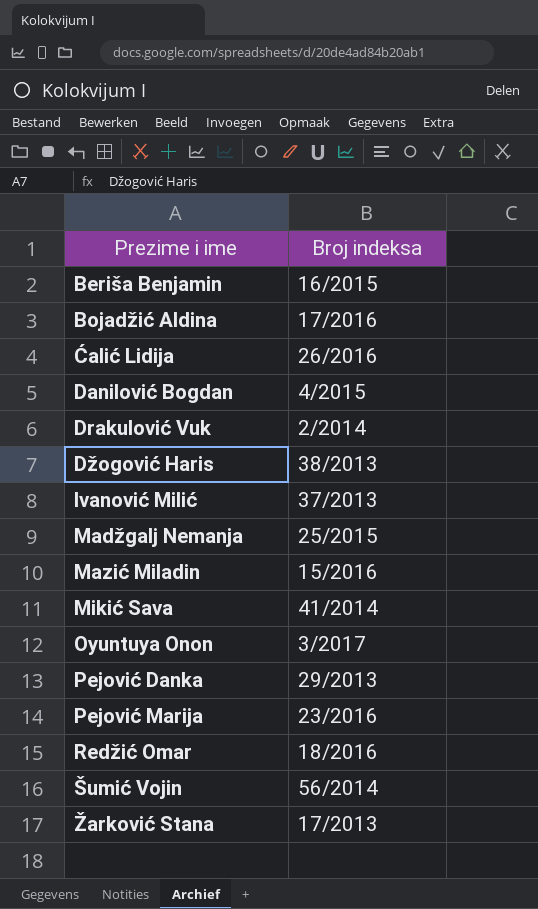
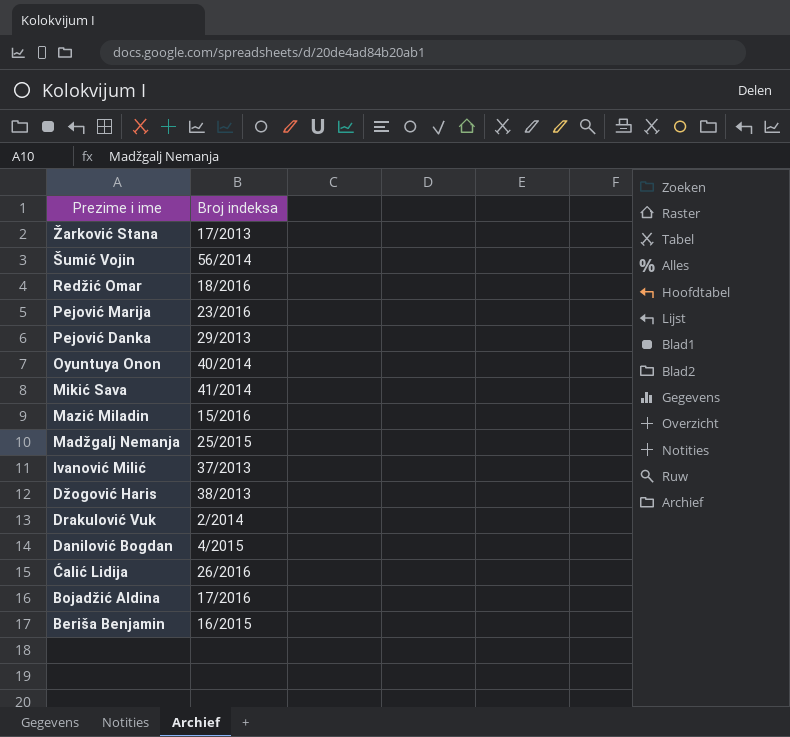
row order: Prezime i ime ascending -> Prezime i ime descending
Oyuntuya Onon | Broj indeksa: 3/2017 -> 40/2014

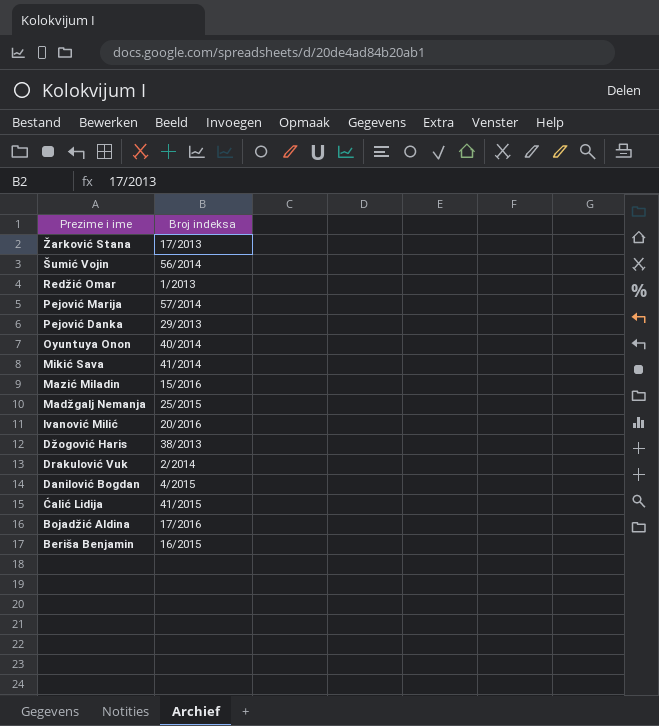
Redžić Omar | Broj indeksa: 18/2016 -> 1/2013
Pejović Marija | Broj indeksa: 23/2016 -> 57/2014
Ivanović Milić | Broj indeksa: 37/2013 -> 20/2016
Ćalić Lidija | Broj indeksa: 26/2016 -> 41/2015

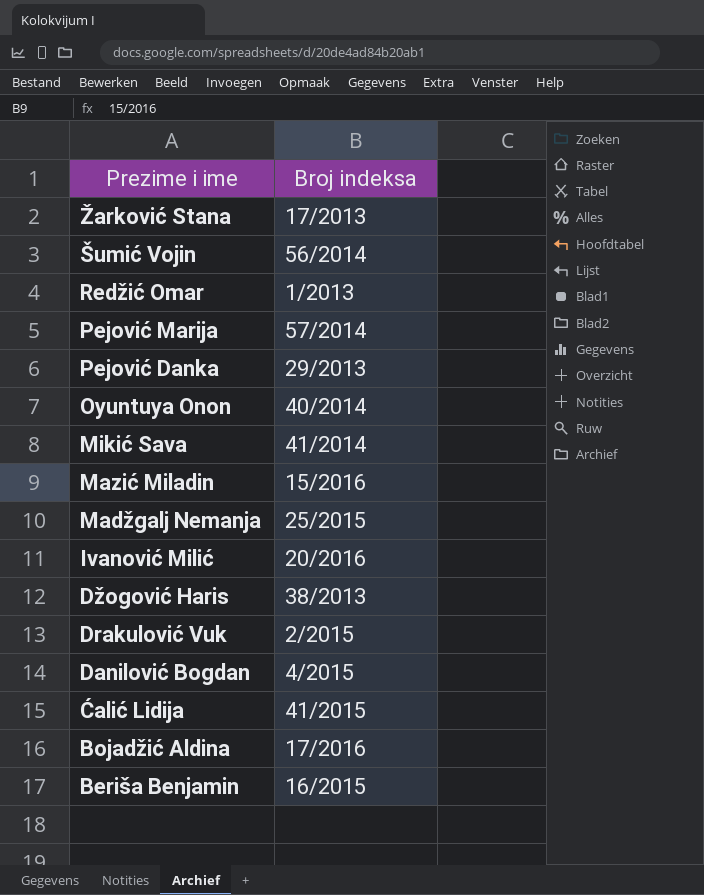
Drakulović Vuk | Broj indeksa: 2/2014 -> 2/2015

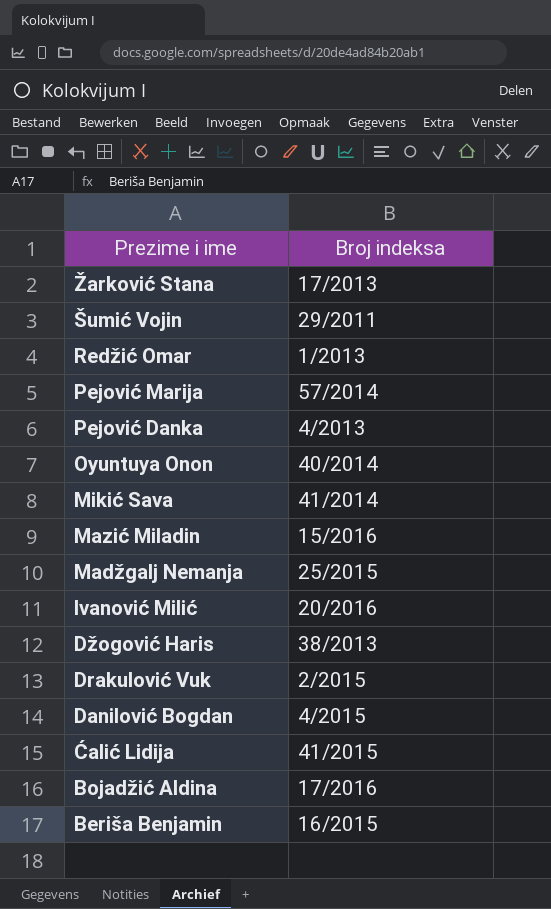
Šumić Vojin | Broj indeksa: 56/2014 -> 29/2011
Pejović Danka | Broj indeksa: 29/2013 -> 4/2013

